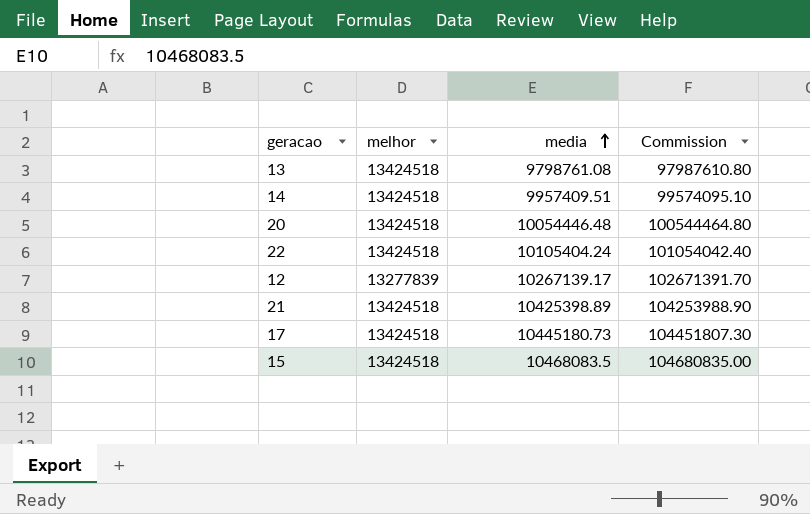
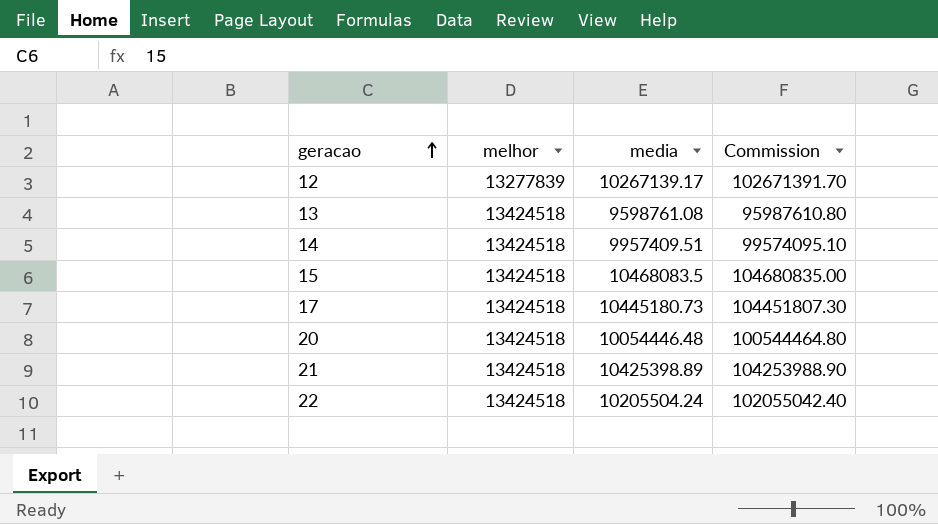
row order: media ascending -> geracao ascending
13 | media: 9798761.08 -> 9598761.08
13 | Commission: 97987610.80 -> 95987610.80
22 | media: 10105404.24 -> 10205504.24
22 | Commission: 101054042.40 -> 102055042.40

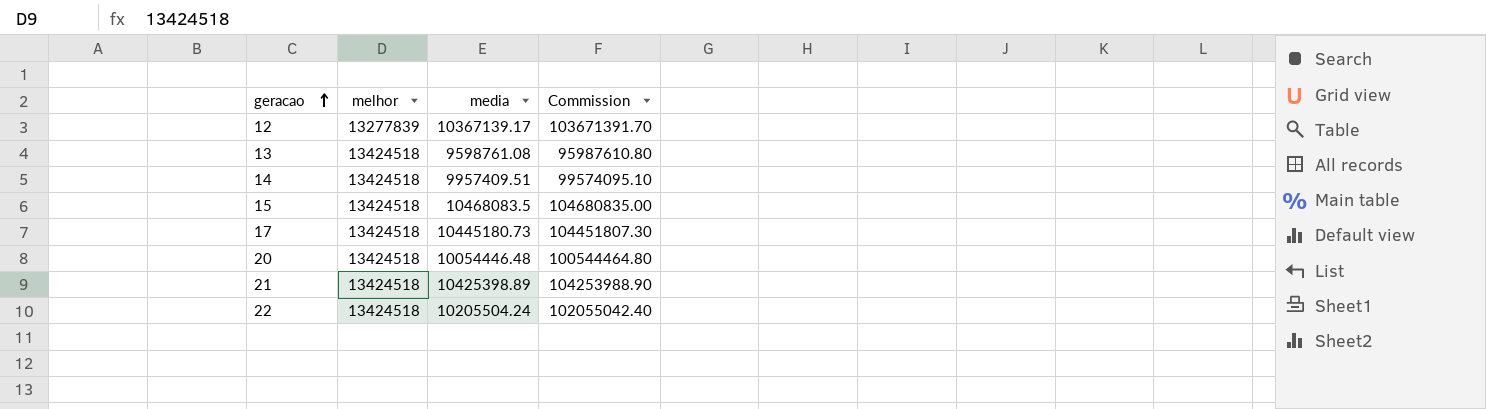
12 | media: 10267139.17 -> 10367139.17
12 | Commission: 102671391.70 -> 103671391.70

